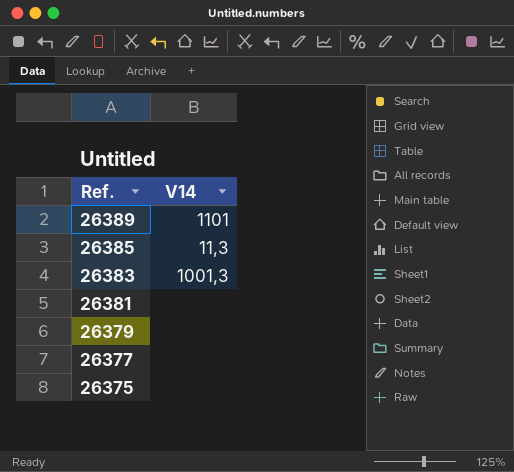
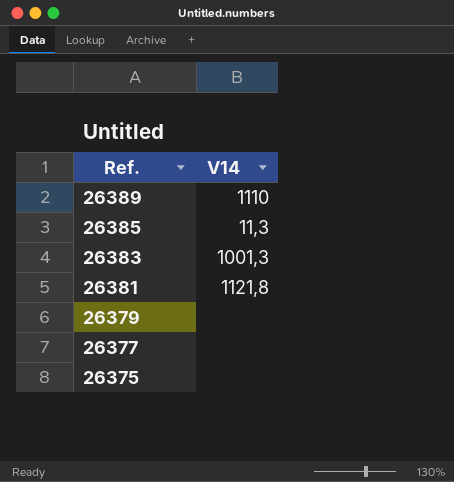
26389 | V14: 1101 -> 1110
26381 | V14: none -> 1121,8

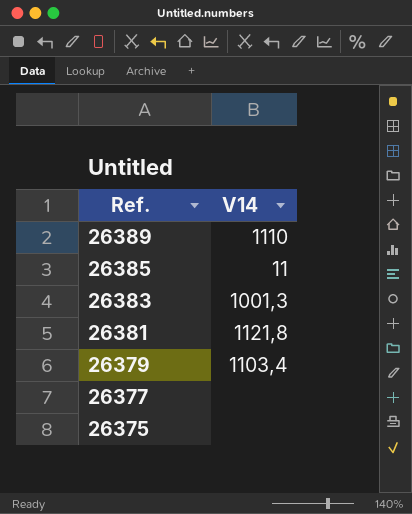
26385 | V14: 11,3 -> 11
26379 | V14: none -> 1103,4

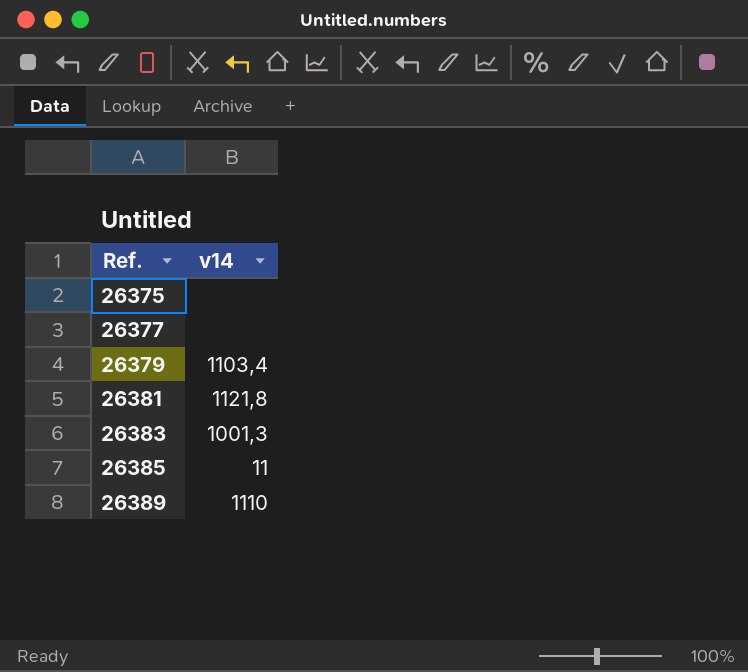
row order: Ref. descending -> Ref. ascending
column name: V14 -> v14

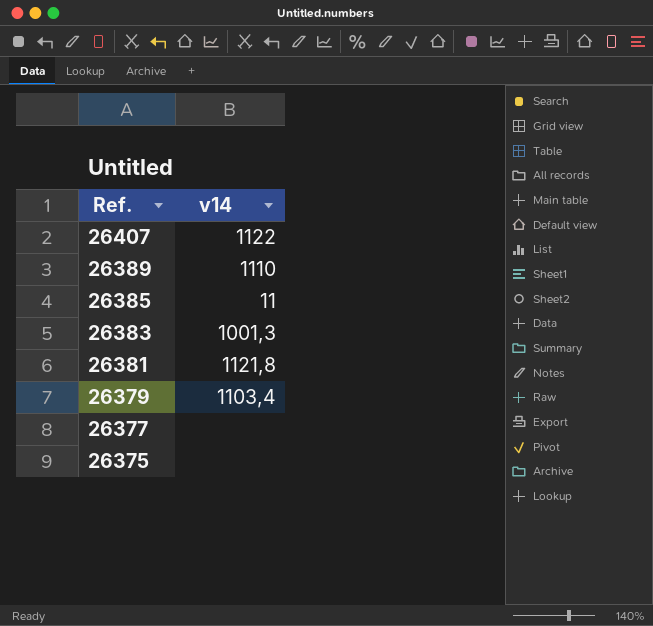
row order: Ref. ascending -> Ref. descending
row 26407: none -> 1122

